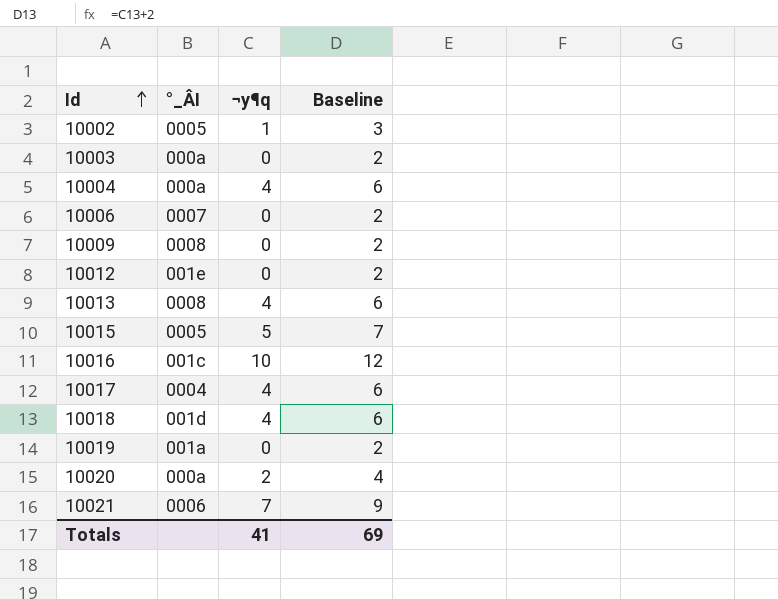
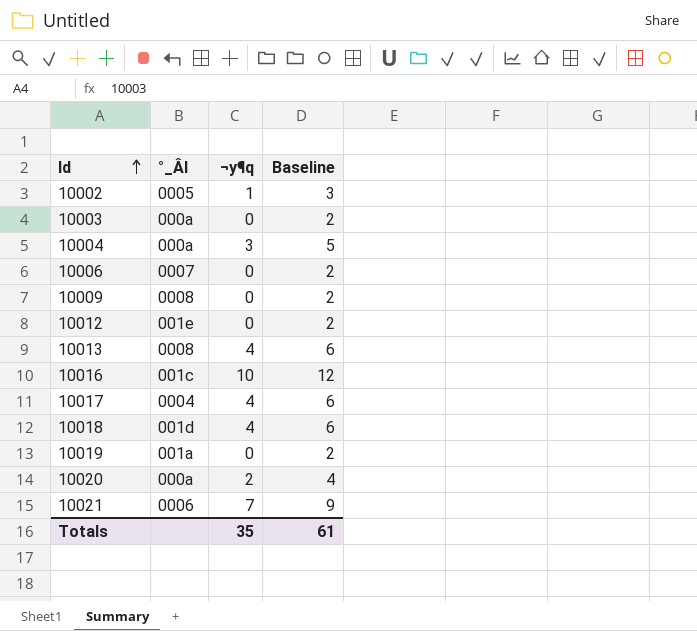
row 10015: 0005 | 5 | 7 -> none
10004 | ¬y¶q: 4 -> 3
10004 | Baseline: 6 -> 5
Totals | ¬y¶q: 41 -> 35
Totals | Baseline: 69 -> 61

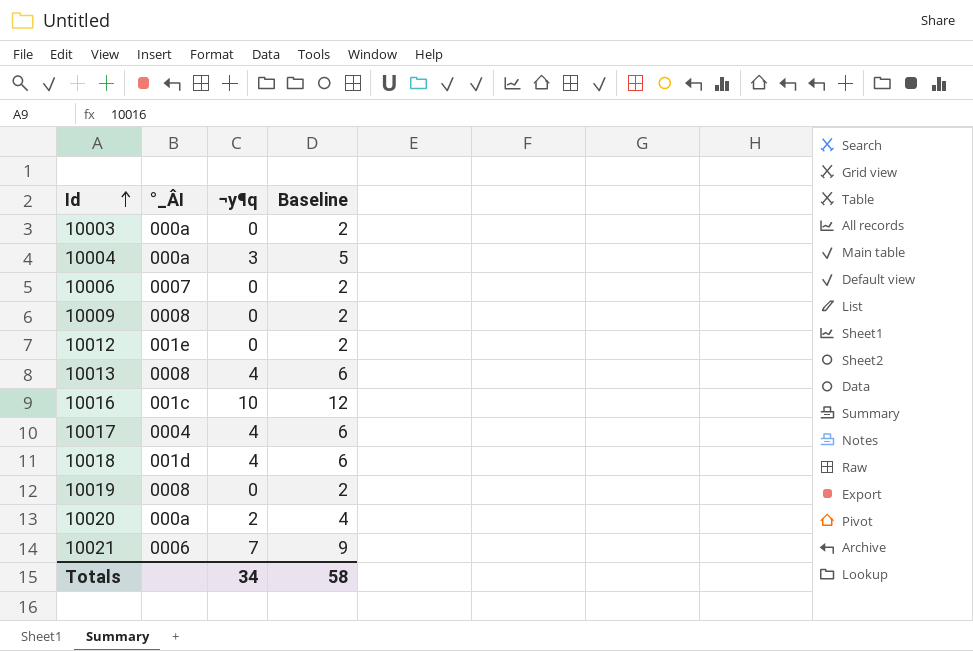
row 10002: 0005 | 1 | 3 -> none
10019 | °_ÂI: 001a -> 0008
Totals | ¬y¶q: 35 -> 34
Totals | Baseline: 61 -> 58

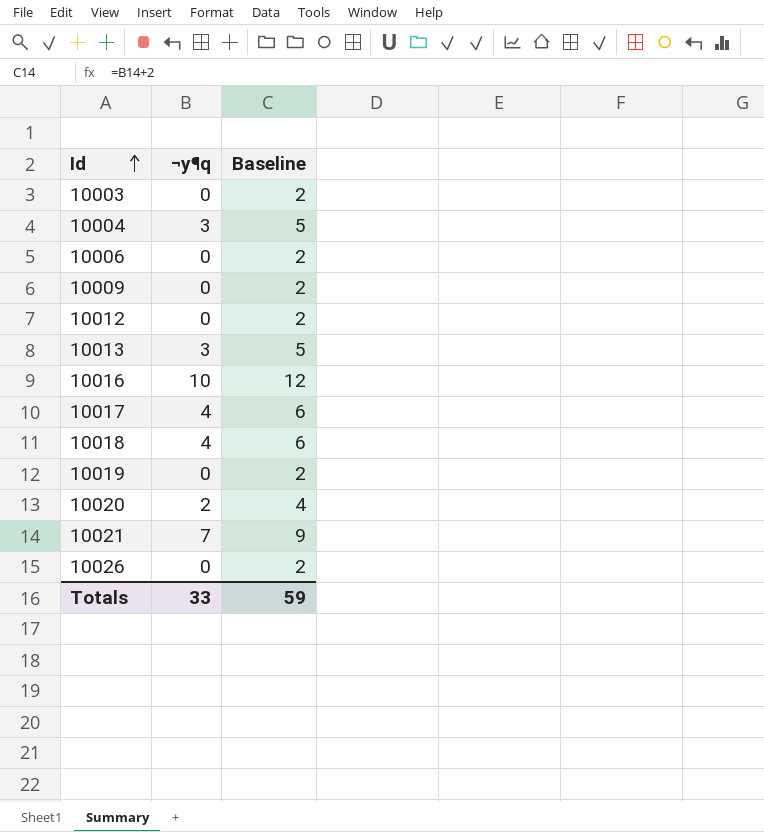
column °_ÂI | position: 2 -> none
10013 | ¬y¶q: 4 -> 3
10013 | Baseline: 6 -> 5
row 10026: none -> 0 | 2
Totals | ¬y¶q: 34 -> 33
Totals | Baseline: 58 -> 59

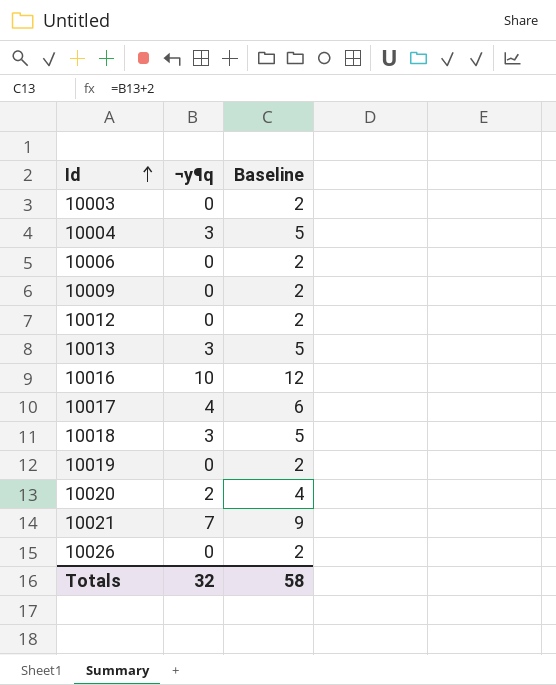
10018 | ¬y¶q: 4 -> 3
10018 | Baseline: 6 -> 5
Totals | ¬y¶q: 33 -> 32
Totals | Baseline: 59 -> 58

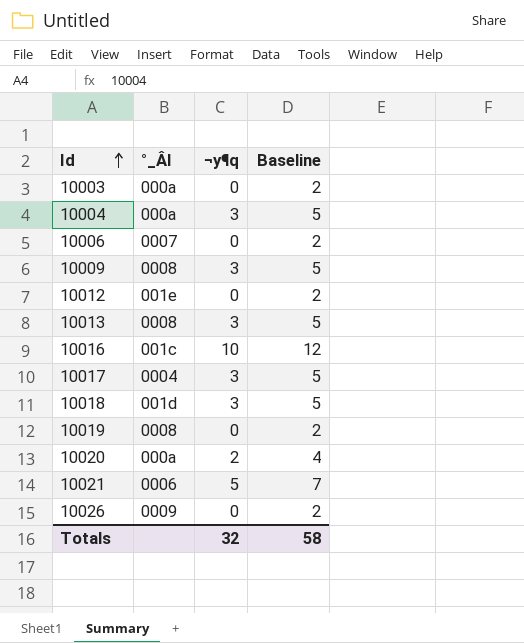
column °_ÂI | position: none -> 2
10009 | ¬y¶q: 0 -> 3
10009 | Baseline: 2 -> 5
10017 | ¬y¶q: 4 -> 3
10017 | Baseline: 6 -> 5
10021 | ¬y¶q: 7 -> 5
10021 | Baseline: 9 -> 7

